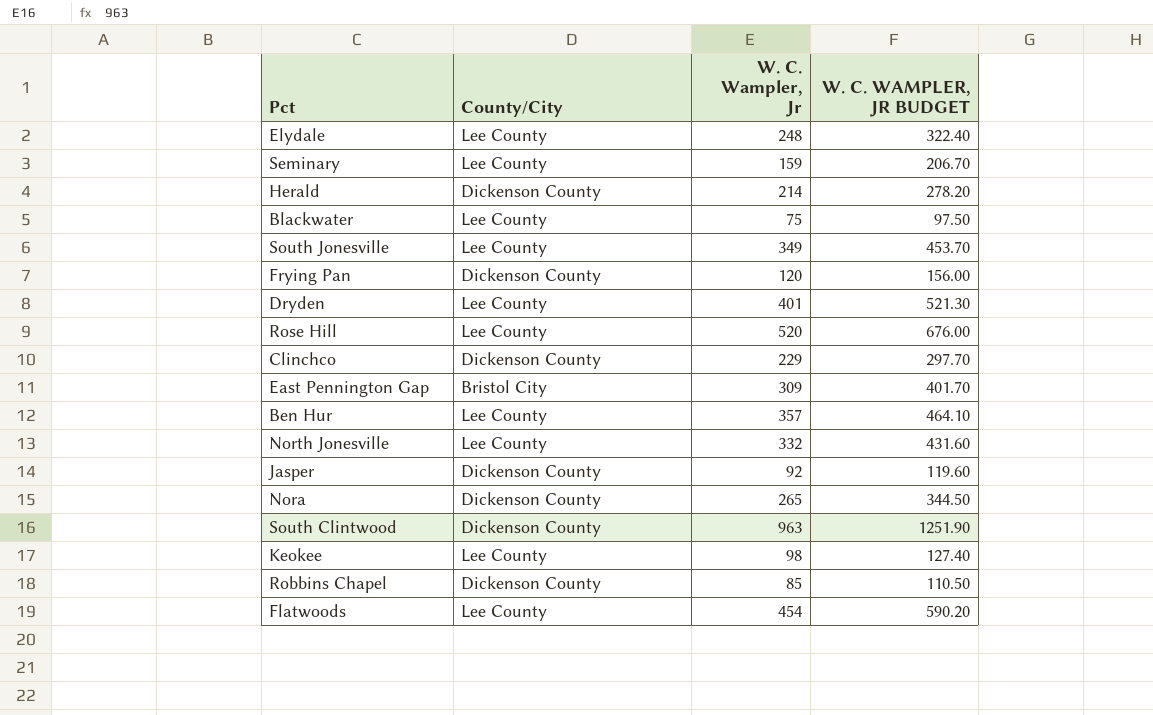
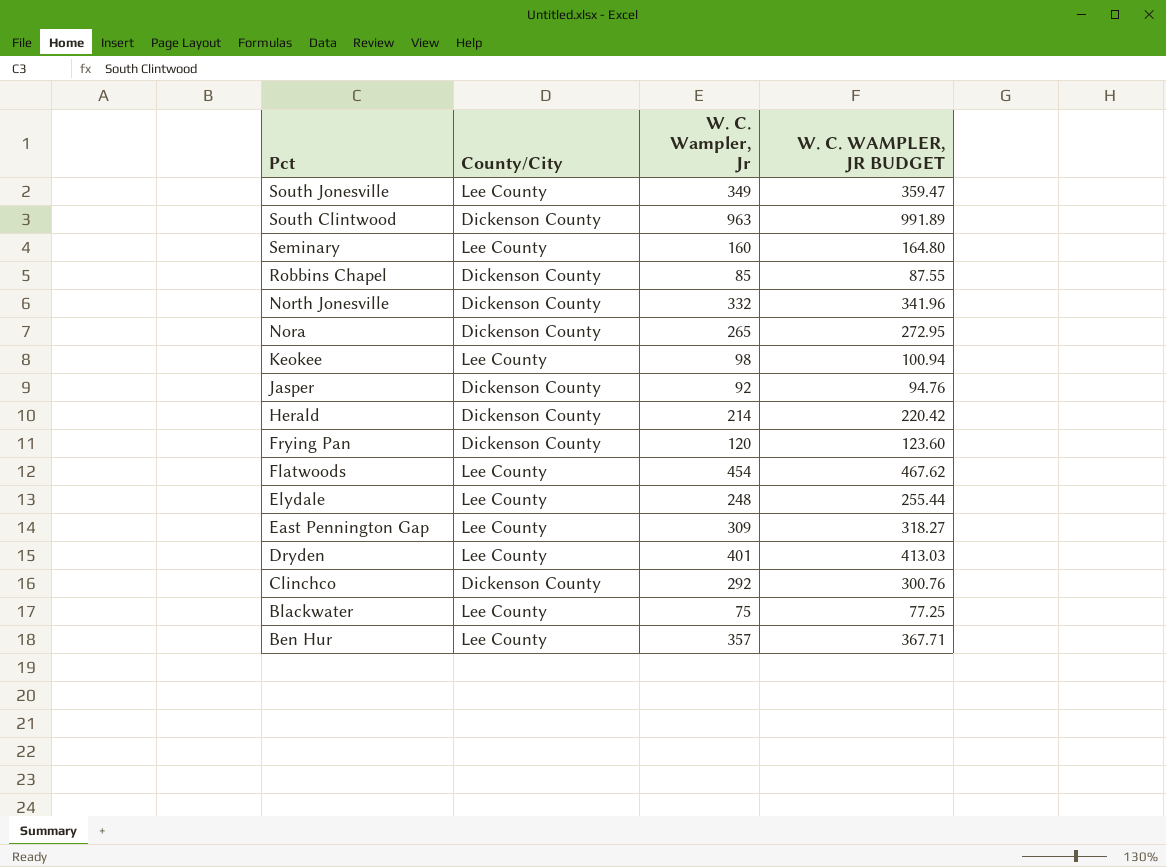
row order: none -> Pct descending
column W. C. WAMPLER, JR BUDGET | formula: [W. C. Wampler, Jr] * 1.3 -> [W. C. Wampler, Jr] * 1.03
row Rose Hill: Lee County | 520 | 676.00 -> none
Seminary | W. C. Wampler, Jr: 159 -> 160
North Jonesville | County/City: Lee County -> Dickenson County
East Pennington Gap | County/City: Bristol City -> Lee County
Clinchco | W. C. Wampler, Jr: 229 -> 292

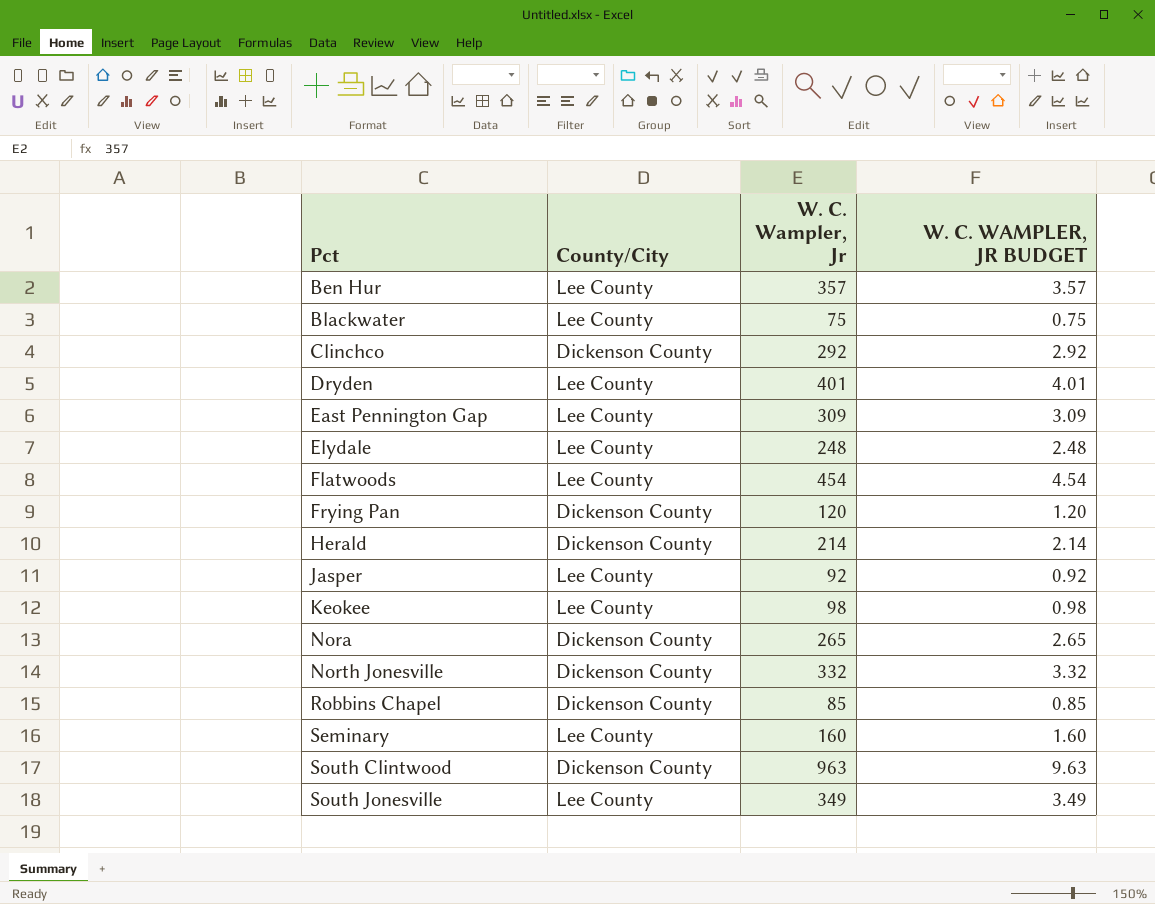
row order: Pct descending -> Pct ascending
column W. C. WAMPLER, JR BUDGET | formula: [W. C. Wampler, Jr] * 1.03 -> [W. C. Wampler, Jr] * 0.01
Jasper | County/City: Dickenson County -> Lee County

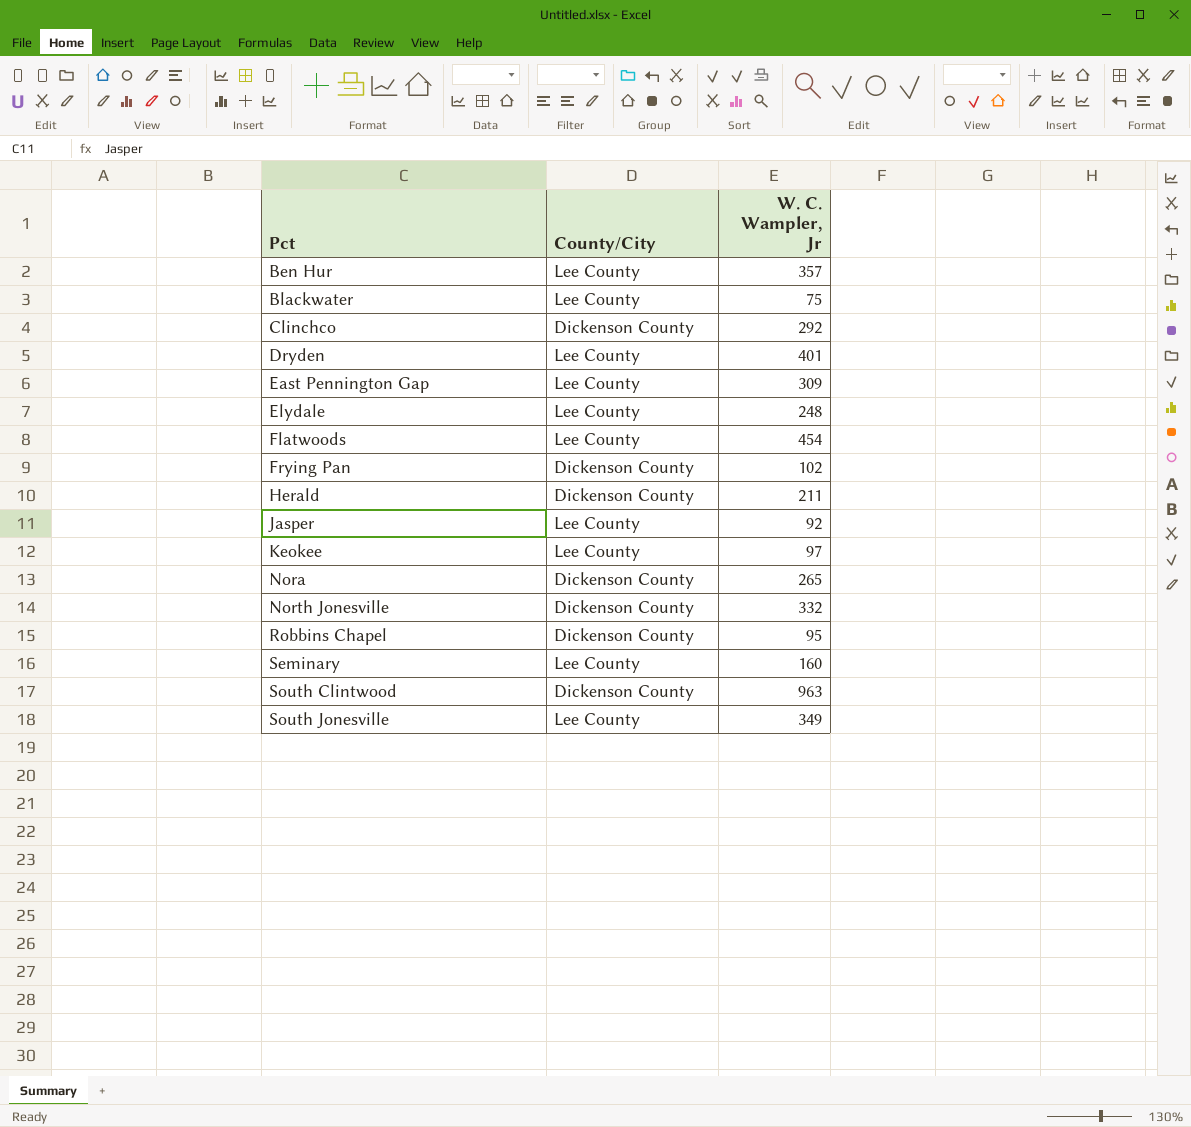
column W. C. WAMPLER, JR BUDGET | formula: [W. C. Wampler, Jr] * 0.01 -> none
Frying Pan | W. C. Wampler, Jr: 120 -> 102
Herald | W. C. Wampler, Jr: 214 -> 211
Keokee | W. C. Wampler, Jr: 98 -> 97
Robbins Chapel | W. C. Wampler, Jr: 85 -> 95

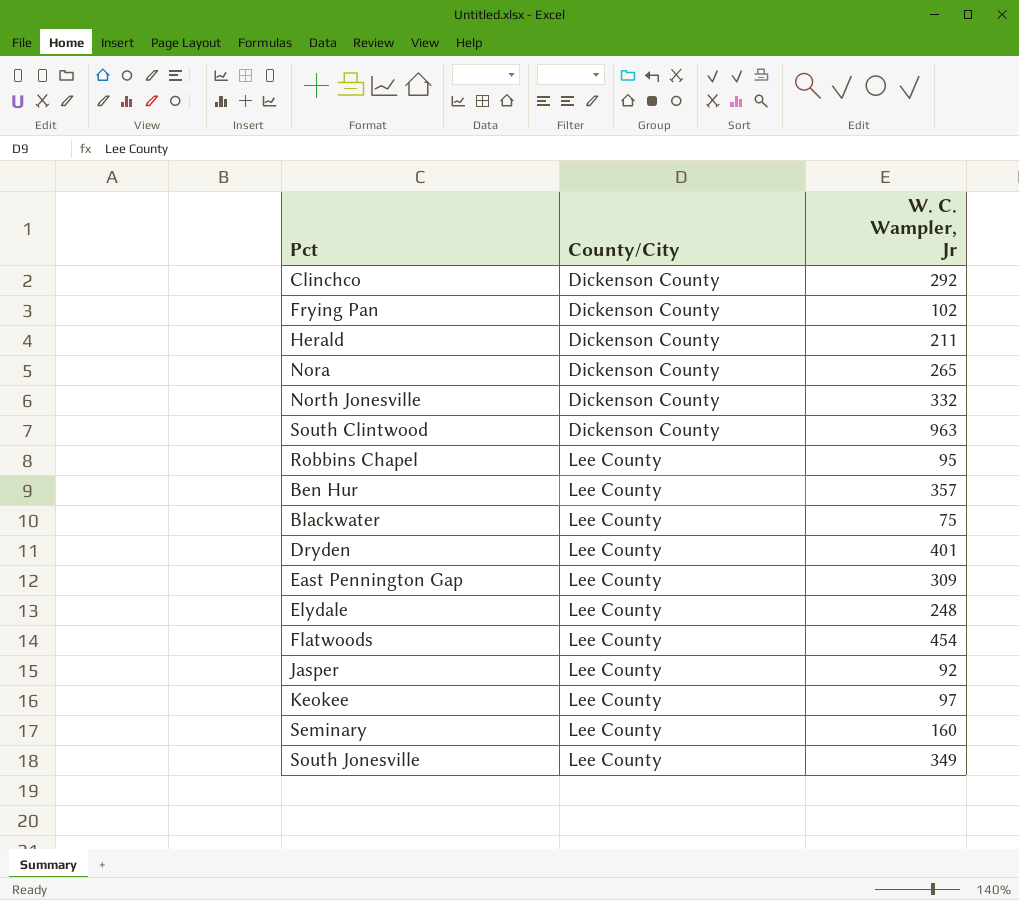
row order: Pct ascending -> County/City ascending
Robbins Chapel | County/City: Dickenson County -> Lee County

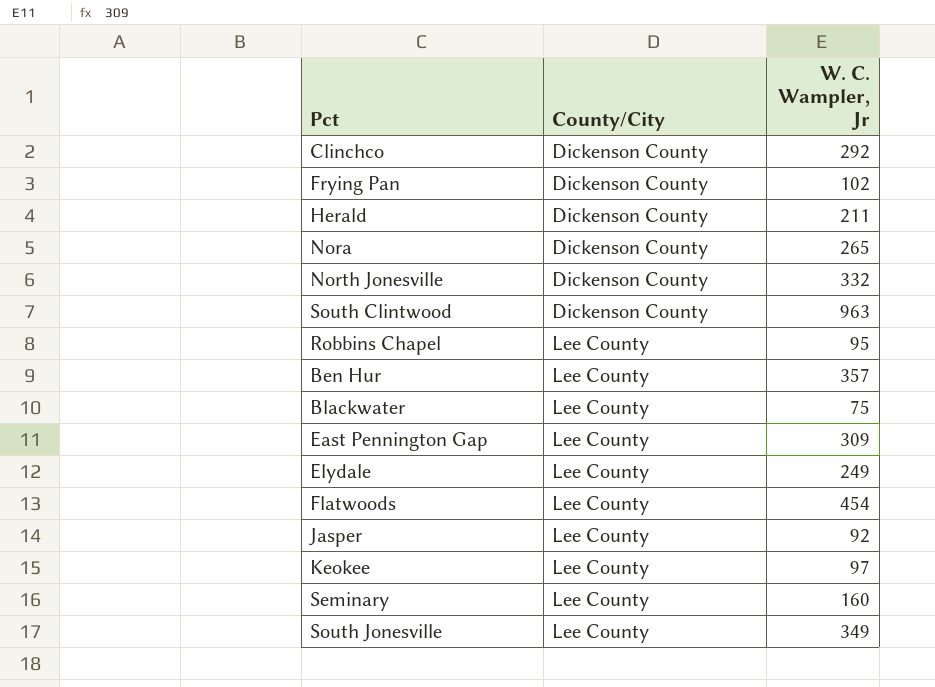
row Dryden: Lee County | 401 -> none
Elydale | W. C. Wampler, Jr: 248 -> 249

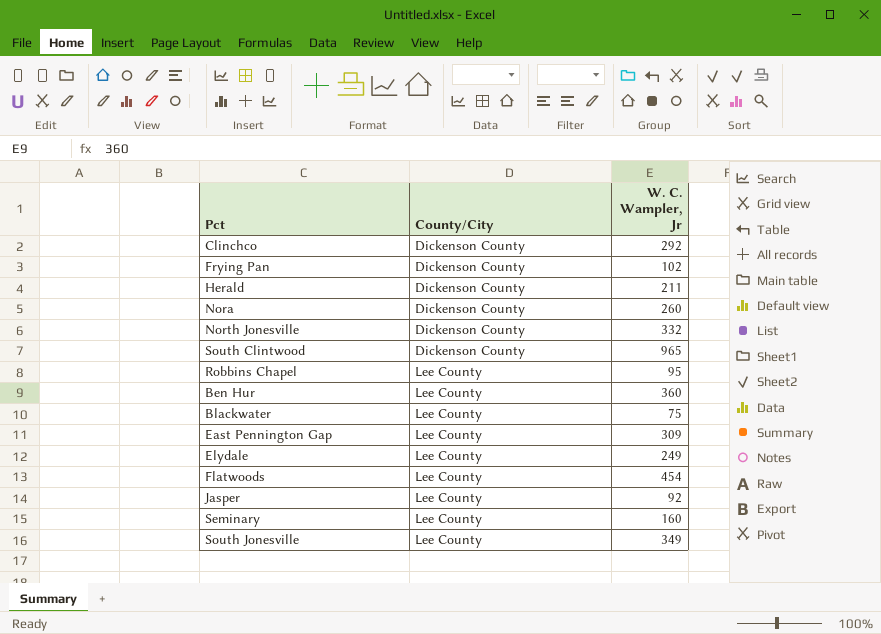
row Keokee: Lee County | 97 -> none
Nora | W. C. Wampler, Jr: 265 -> 260
South Clintwood | W. C. Wampler, Jr: 963 -> 965
Ben Hur | W. C. Wampler, Jr: 357 -> 360

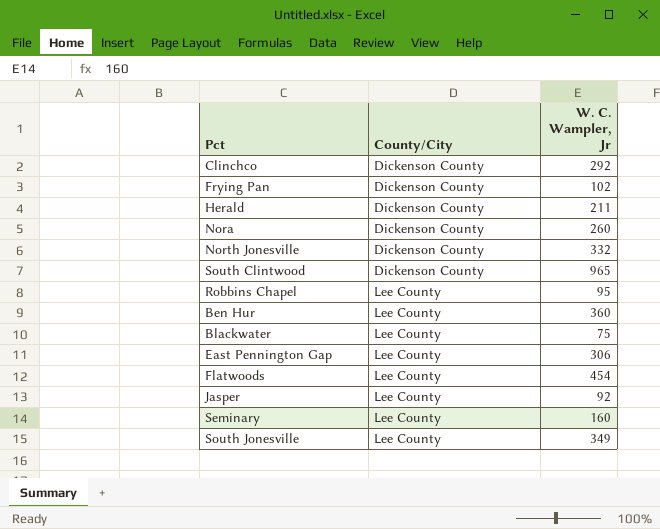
row Elydale: Lee County | 249 -> none
East Pennington Gap | W. C. Wampler, Jr: 309 -> 306

